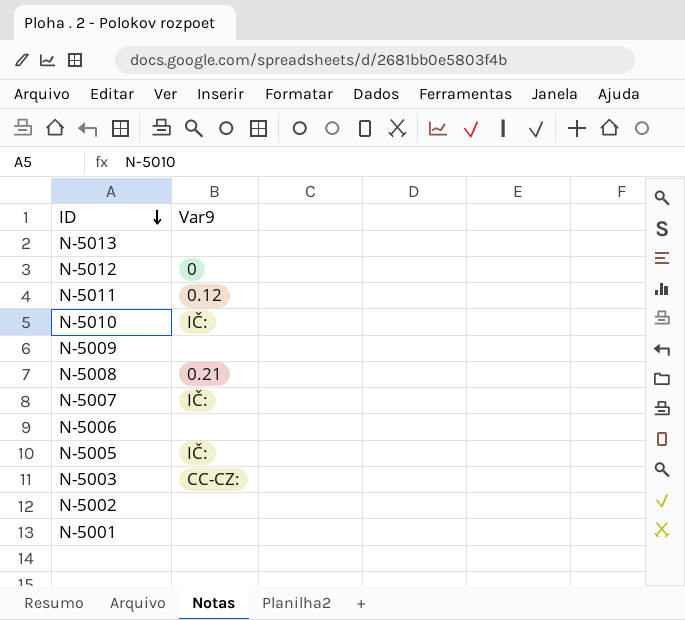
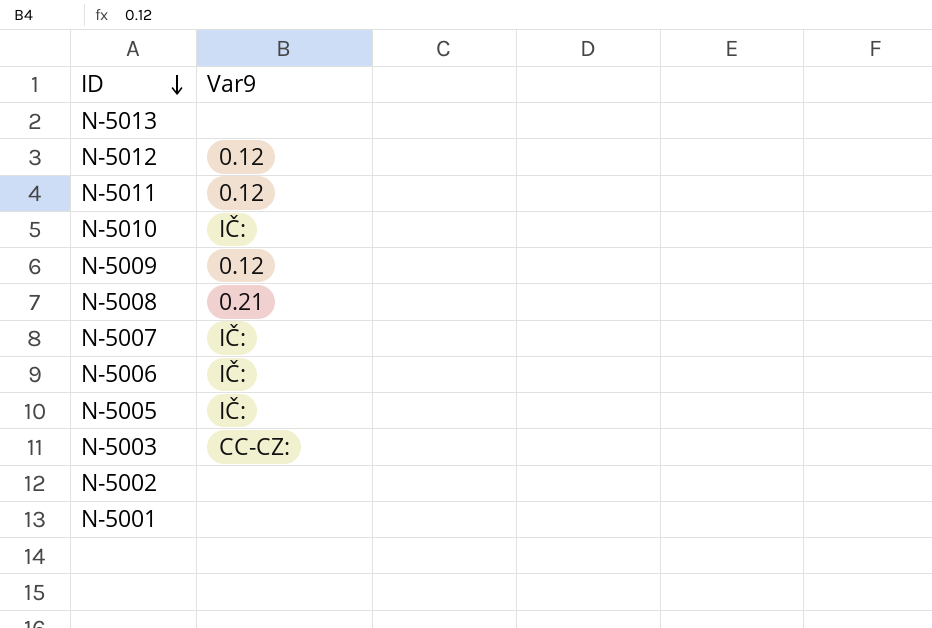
N-5012 | Var9: 0 -> 0.12
N-5009 | Var9: none -> 0.12
N-5006 | Var9: none -> IČ:

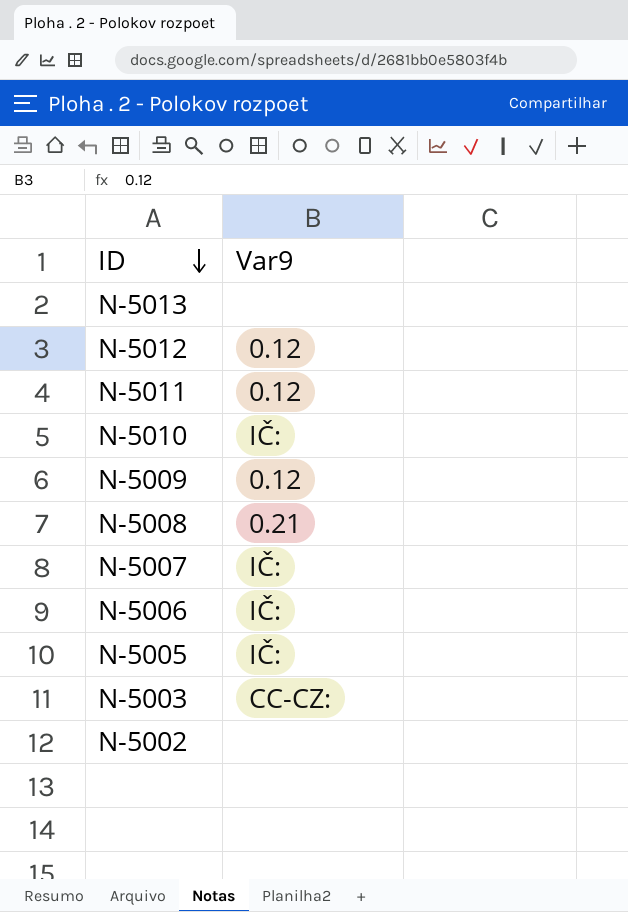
row N-5001: none -> none

